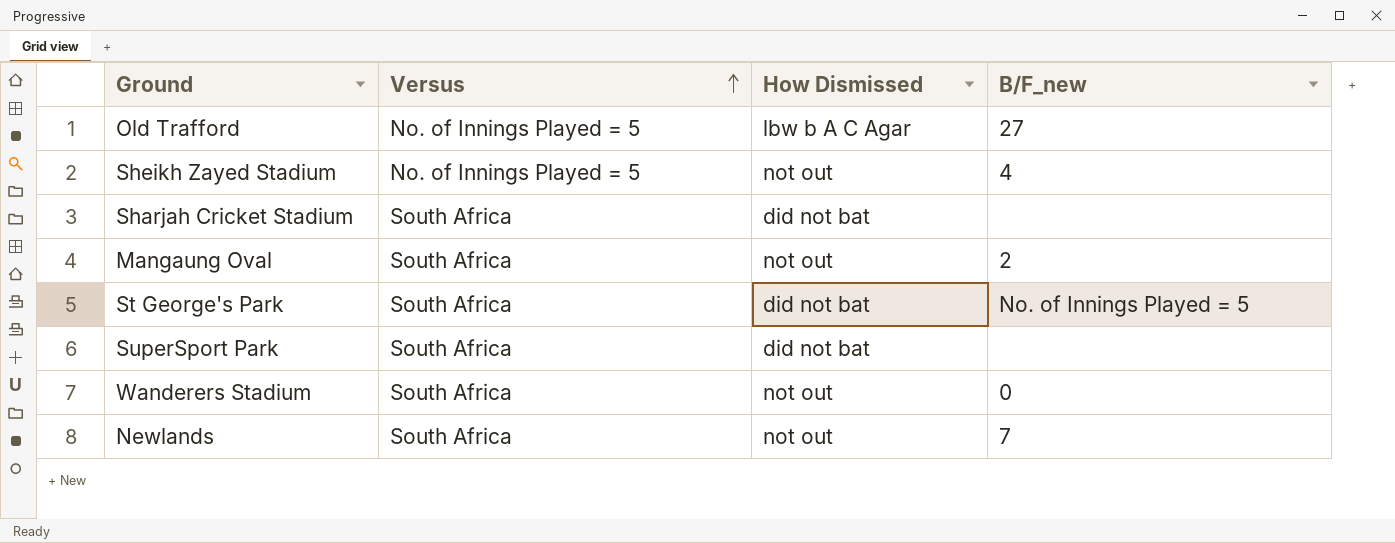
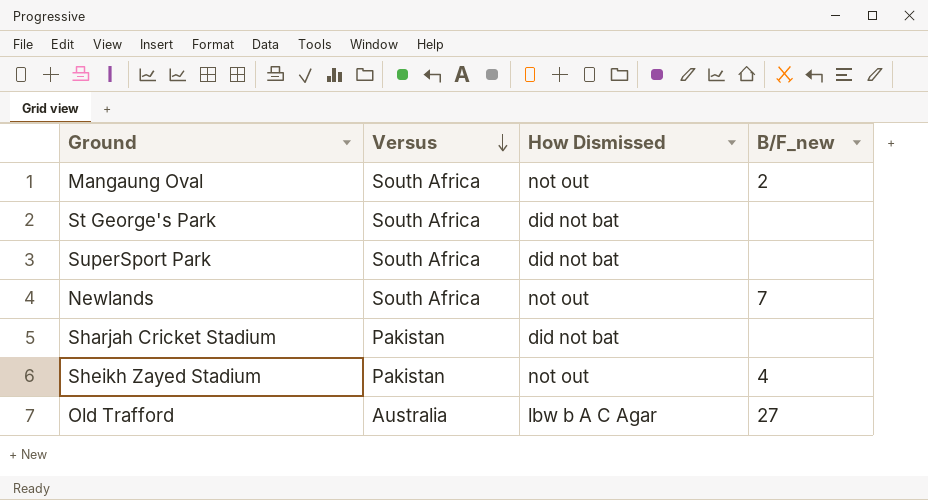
row order: Versus ascending -> Versus descending
row Wanderers Stadium: South Africa | not out | 0 -> none
St George's Park | B/F_new: No. of Innings Played = 5 -> none
Sharjah Cricket Stadium | Versus: South Africa -> Pakistan
Sheikh Zayed Stadium | Versus: No. of Innings Played = 5 -> Pakistan
Old Trafford | Versus: No. of Innings Played = 5 -> Australia

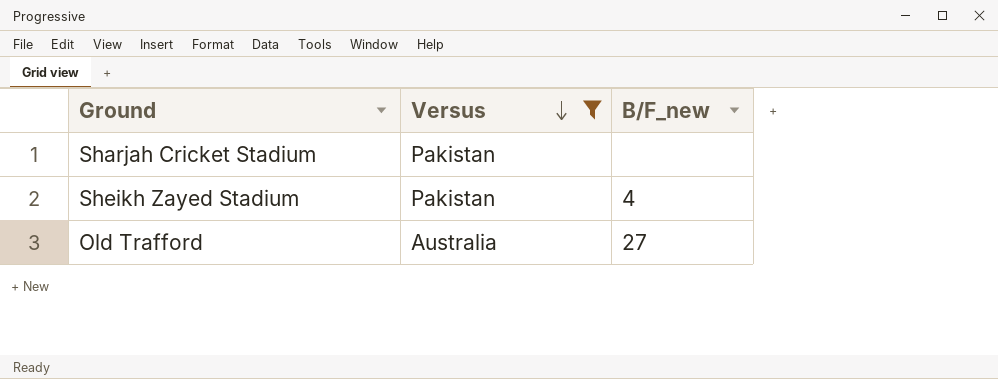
filter: none -> Versus != South Africa
column How Dismissed | position: 3 -> none

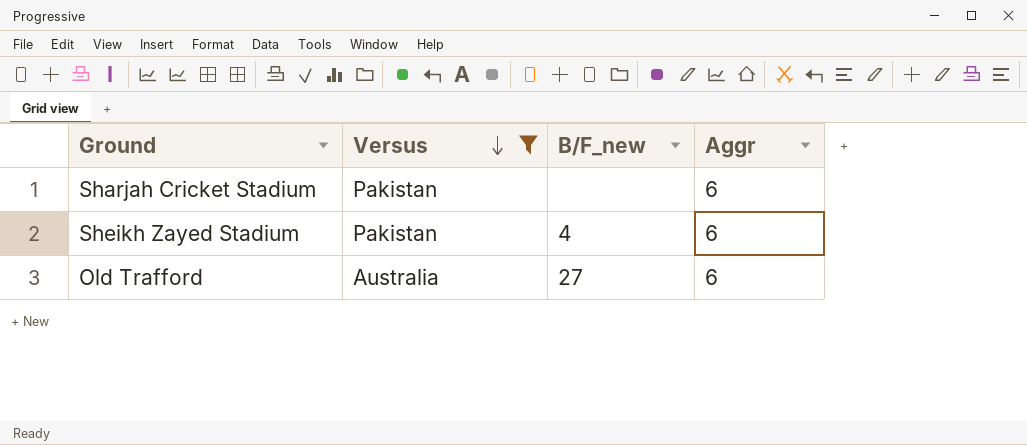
column Aggr | position: none -> 4

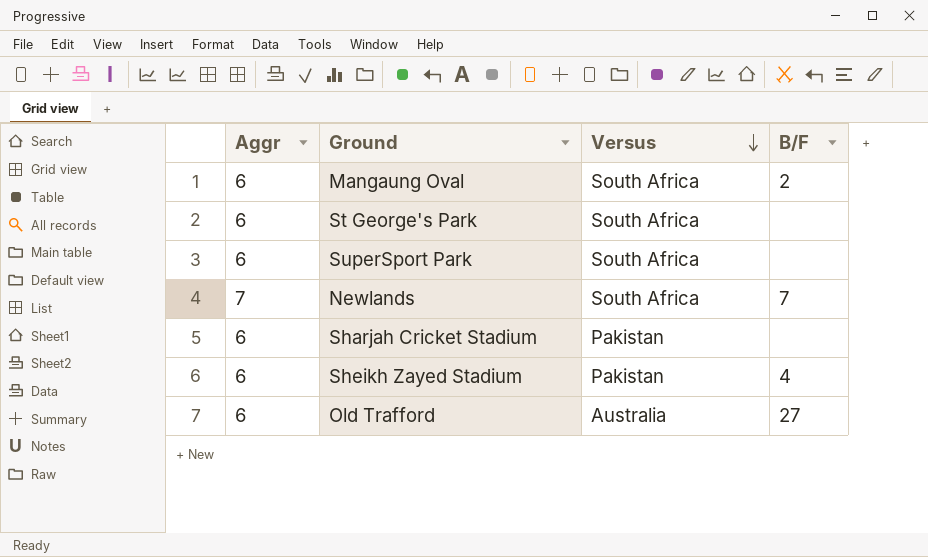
filter: Versus != South Africa -> none
column Aggr | position: 4 -> 1
column name: B/F_new -> B/F

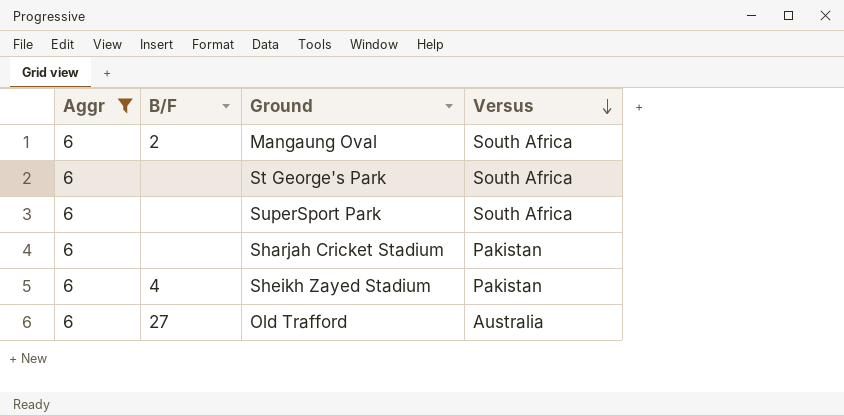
filter: none -> Aggr = 6
column B/F | position: 4 -> 2

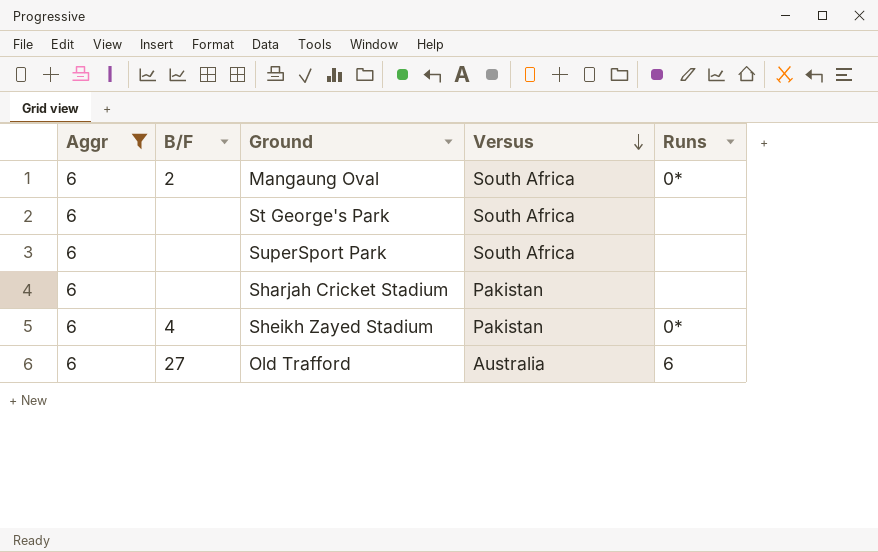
column Runs | position: none -> 5

